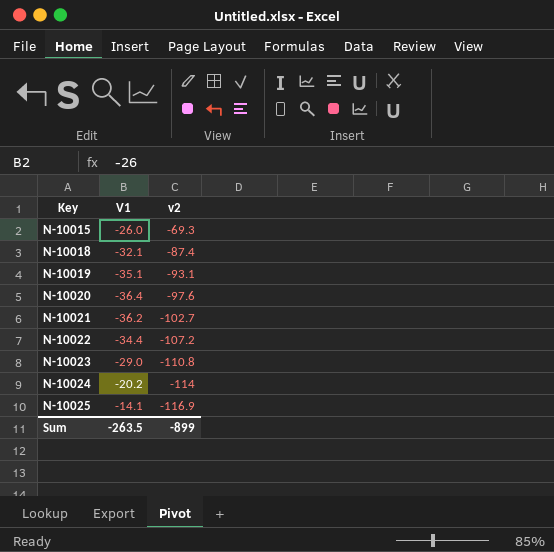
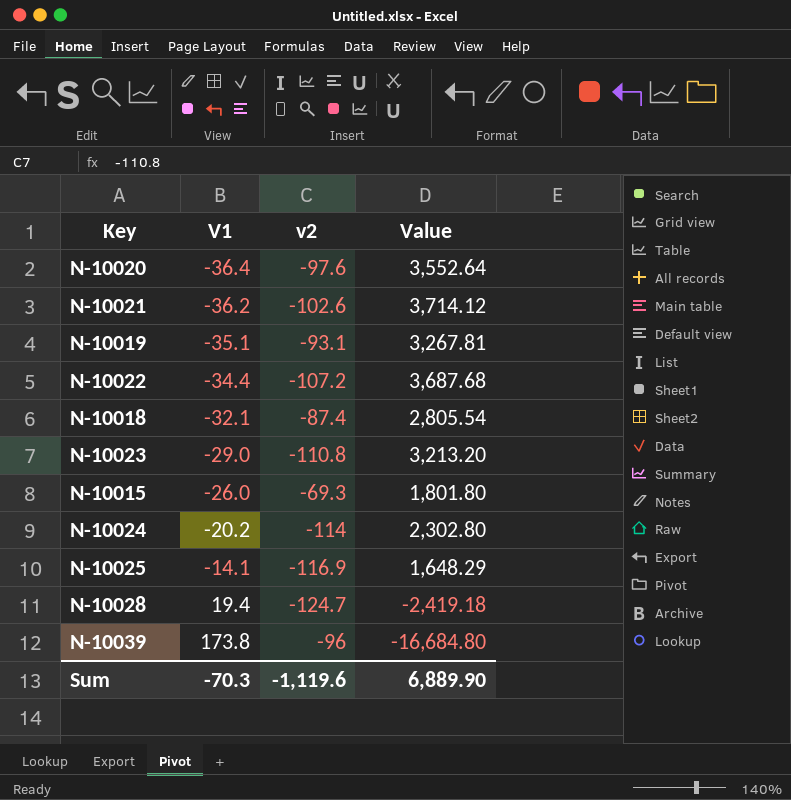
row order: Key ascending -> V1 ascending
column Value | formula: none -> [V1] * [v2]
N-10021 | v2: -102.7 -> -102.6
row N-10028: none -> 19.4 | -124.7 | -2,419.18
row N-10039: none -> 173.8 | -96 | -16,684.80
Sum | V1: -263.5 -> -70.3
Sum | v2: -899 -> -1,119.6

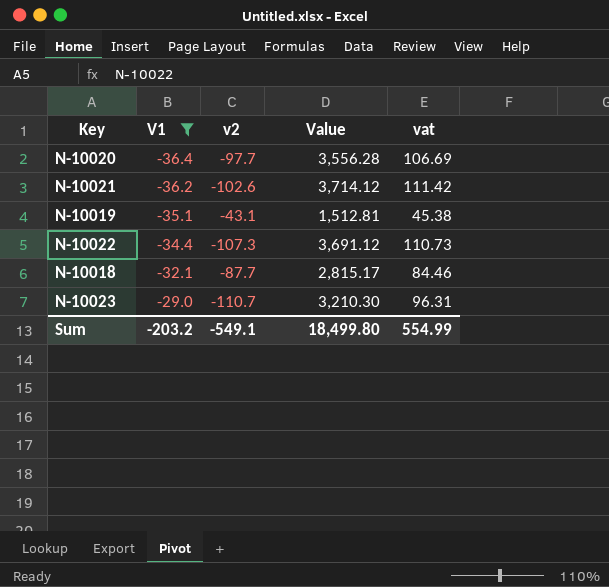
filter: none -> V1 <= -29.0
column vat | formula: none -> [Value] * 0.03
N-10020 | v2: -97.6 -> -97.7
N-10020 | Value: 3,552.64 -> 3,556.28
N-10019 | v2: -93.1 -> -43.1
N-10019 | Value: 3,267.81 -> 1,512.81
N-10022 | v2: -107.2 -> -107.3
N-10022 | Value: 3,687.68 -> 3,691.12
N-10018 | v2: -87.4 -> -87.7
N-10018 | Value: 2,805.54 -> 2,815.17
N-10023 | v2: -110.8 -> -110.7
N-10023 | Value: 3,213.20 -> 3,210.30
Sum | V1: -70.3 -> -203.2
Sum | v2: -1,119.6 -> -549.1
Sum | Value: 6,889.90 -> 18,499.80

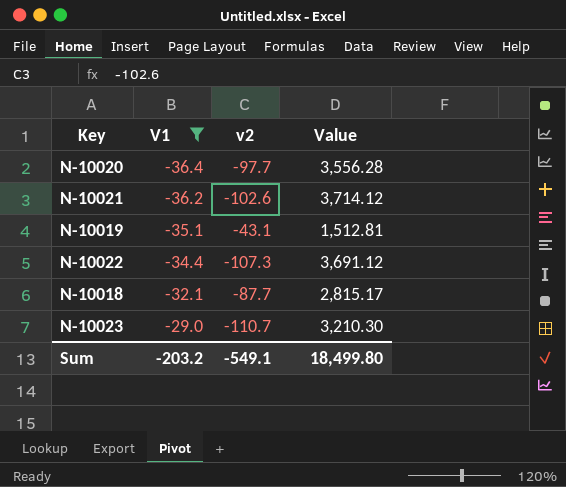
column vat | formula: [Value] * 0.03 -> none

